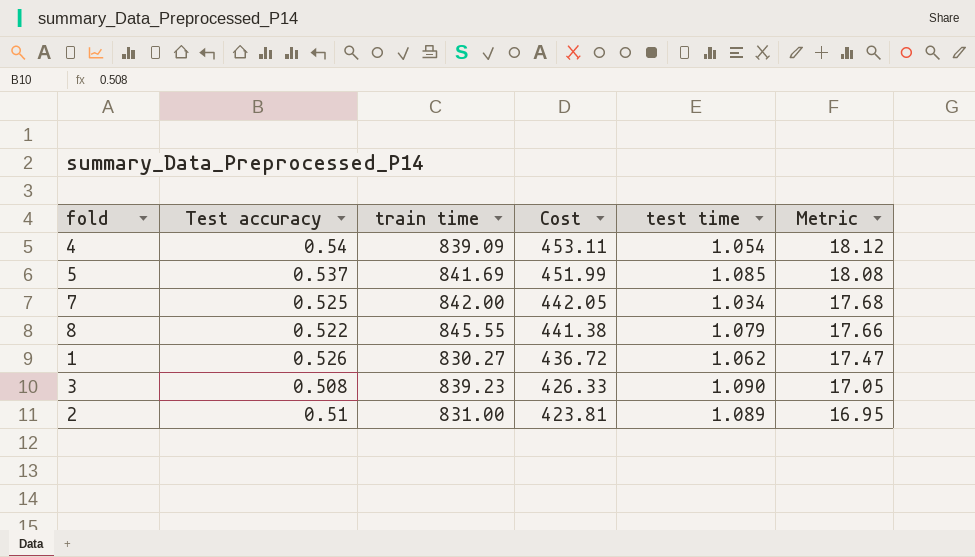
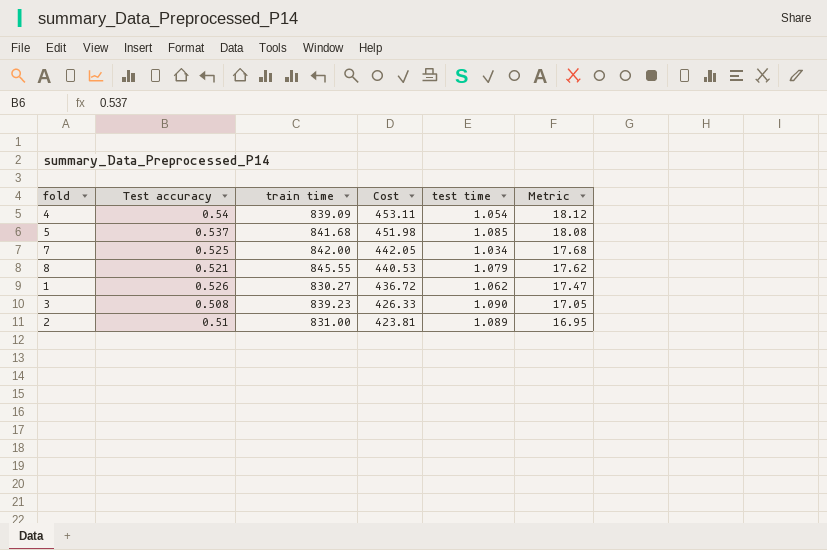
5 | train time: 841.69 -> 841.68
5 | Cost: 451.99 -> 451.98
8 | Test accuracy: 0.522 -> 0.521
8 | Cost: 441.38 -> 440.53
8 | Metric: 17.66 -> 17.62

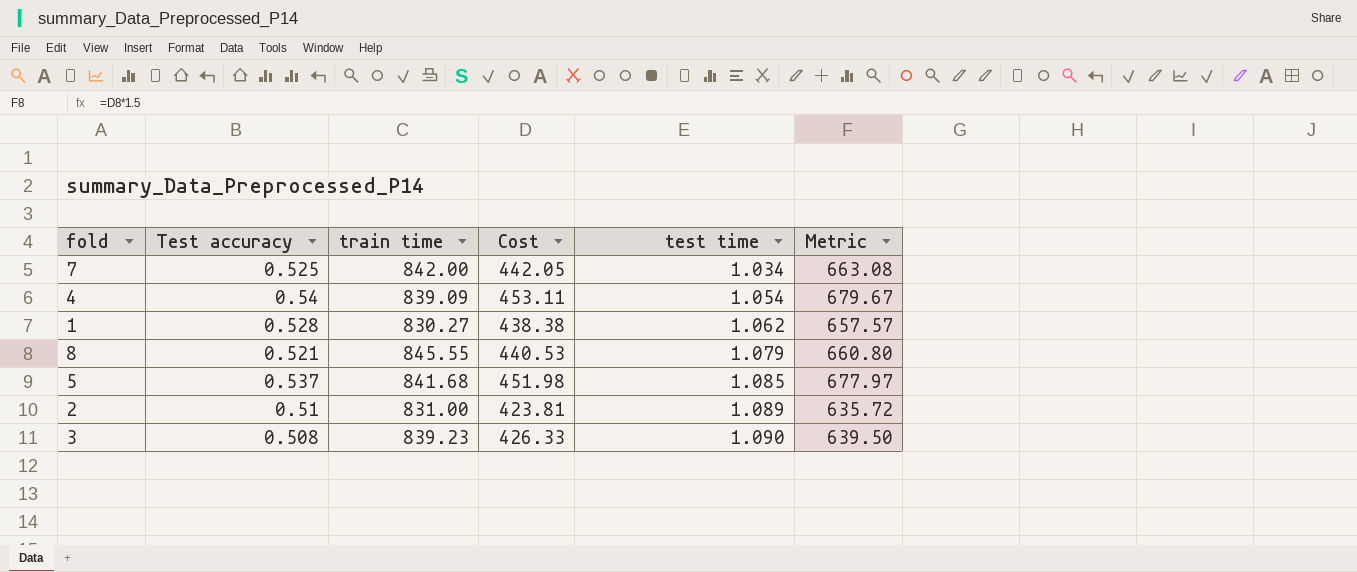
row order: Cost descending -> test time ascending
column Metric | formula: [Cost] * 0.04 -> [Cost] * 1.5
1 | Test accuracy: 0.526 -> 0.528
1 | Cost: 436.72 -> 438.38

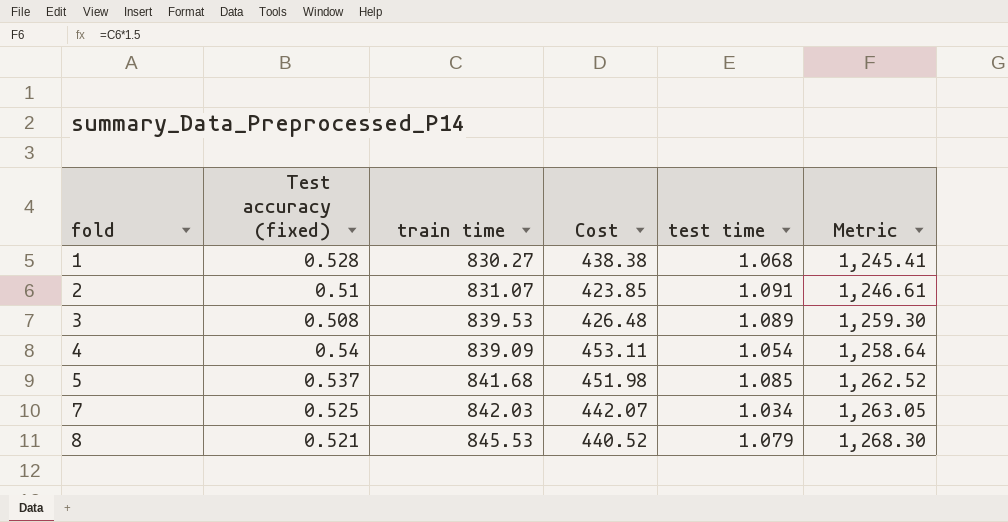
row order: test time ascending -> fold ascending
column name: Test accuracy -> Test accuracy (fixed)
column Metric | formula: [Cost] * 1.5 -> [train time] * 1.5
1 | test time: 1.062 -> 1.068
2 | train time: 831.00 -> 831.07
2 | Cost: 423.81 -> 423.85
2 | test time: 1.089 -> 1.091
3 | train time: 839.23 -> 839.53
3 | Cost: 426.33 -> 426.48
3 | test time: 1.090 -> 1.089
7 | train time: 842.00 -> 842.03
7 | Cost: 442.05 -> 442.07
8 | train time: 845.55 -> 845.53
8 | Cost: 440.53 -> 440.52

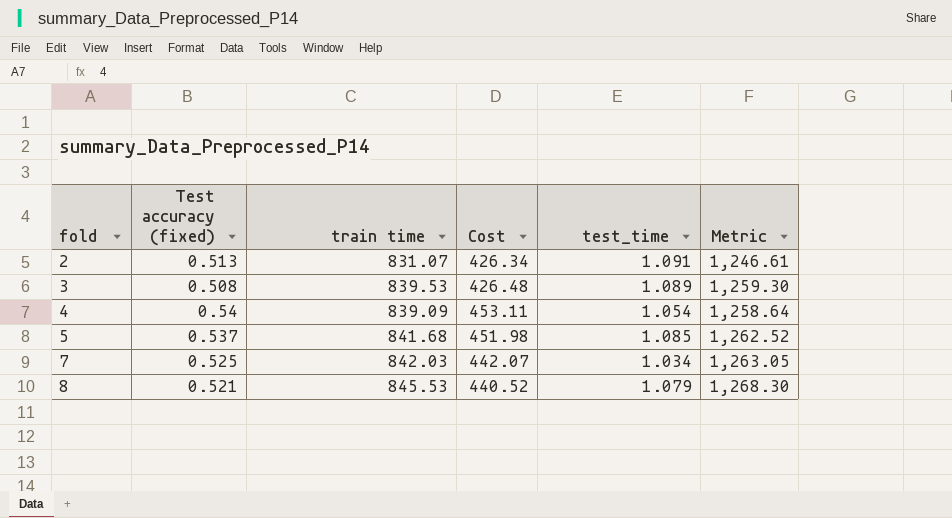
column name: test time -> test_time
row 1: 0.528 | 830.27 | 438.38 | 1.068 | 1,245.41 -> none
2 | Test accuracy (fixed): 0.51 -> 0.513
2 | Cost: 423.85 -> 426.34

